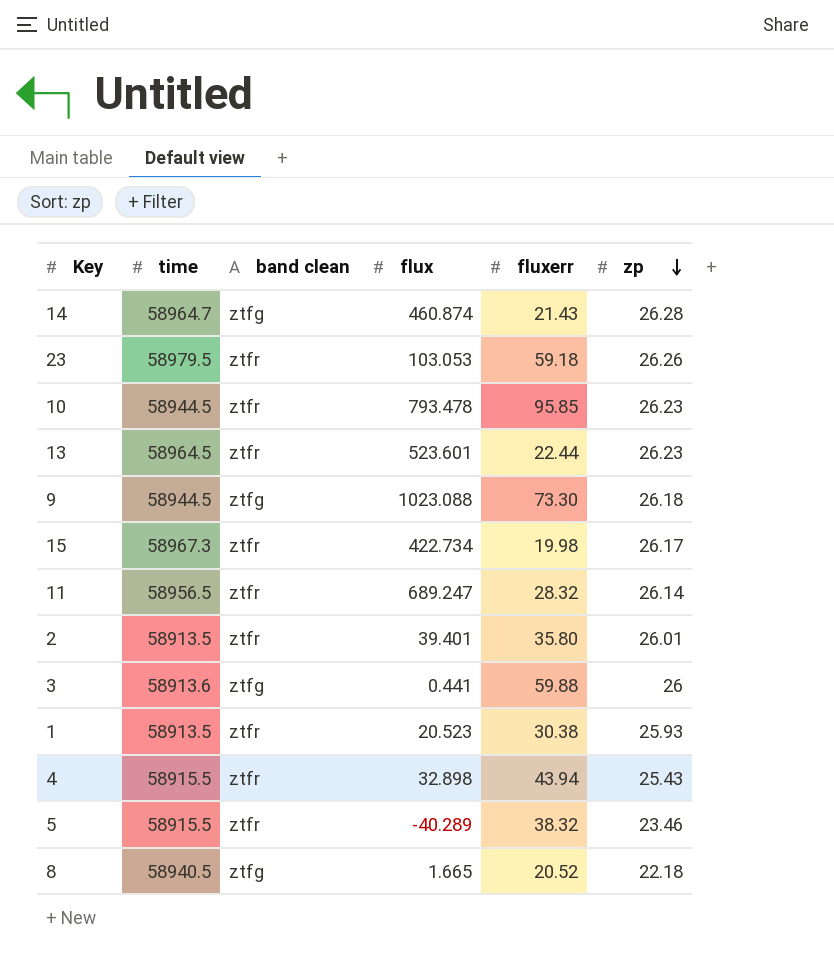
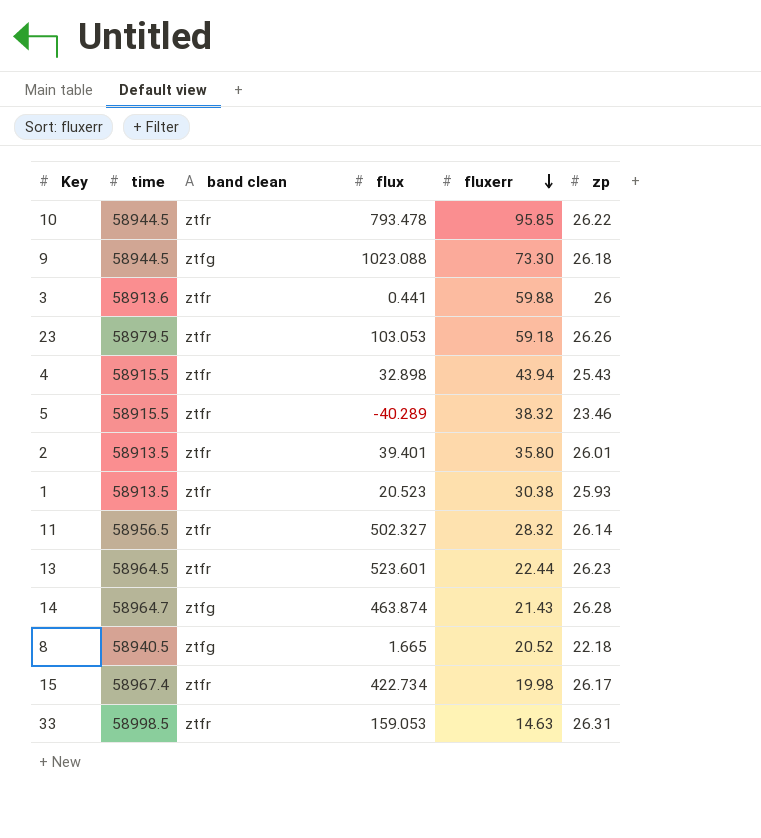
row order: zp descending -> fluxerr descending
10 | zp: 26.23 -> 26.22
3 | band clean: ztfg -> ztfr
11 | flux: 689.247 -> 502.327
14 | flux: 460.874 -> 463.874
15 | time: 58967.3 -> 58967.4
row 33: none -> 58998.5 | ztfr | 159.053 | 14.63 | 26.31

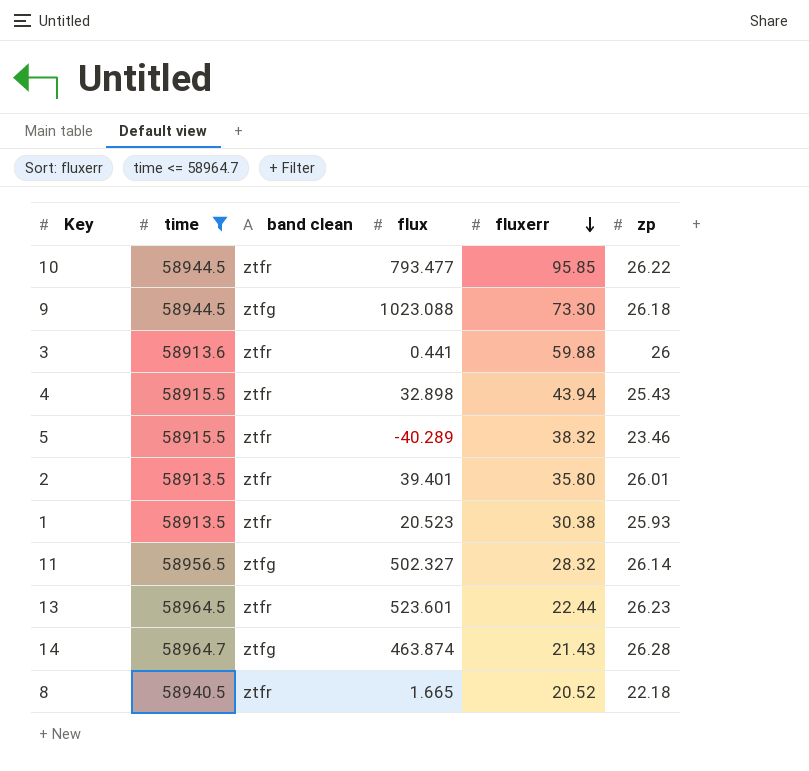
filter: none -> time <= 58964.7
10 | flux: 793.478 -> 793.477
11 | band clean: ztfr -> ztfg
8 | band clean: ztfg -> ztfr

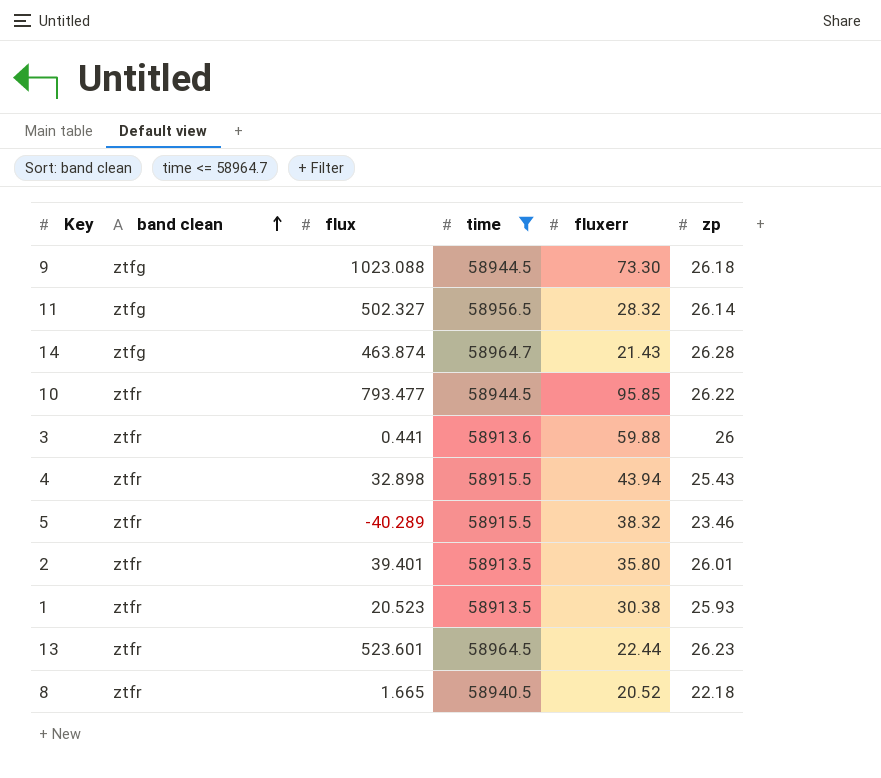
row order: fluxerr descending -> band clean ascending
column time | position: 2 -> 4

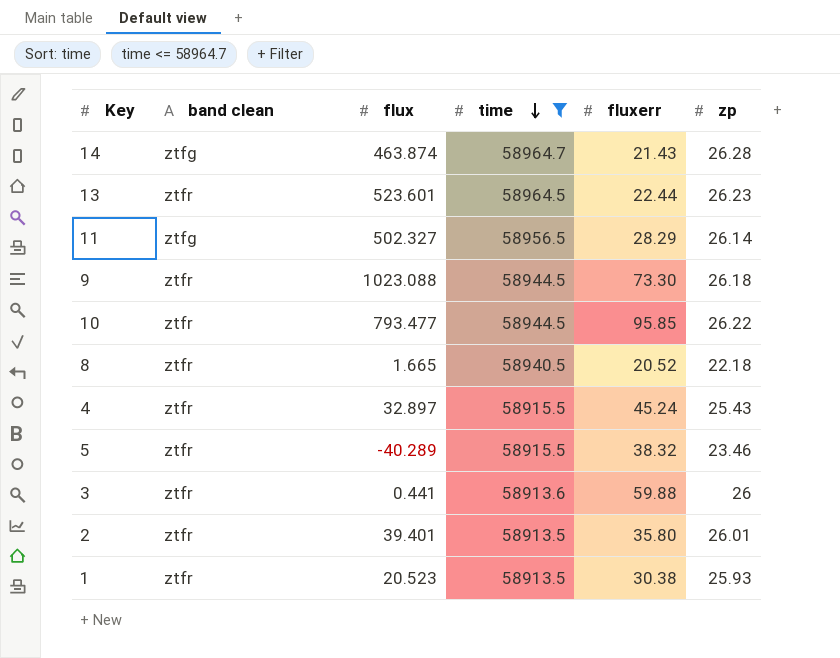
row order: band clean ascending -> time descending
11 | fluxerr: 28.32 -> 28.29
9 | band clean: ztfg -> ztfr
4 | flux: 32.898 -> 32.897
4 | fluxerr: 43.94 -> 45.24

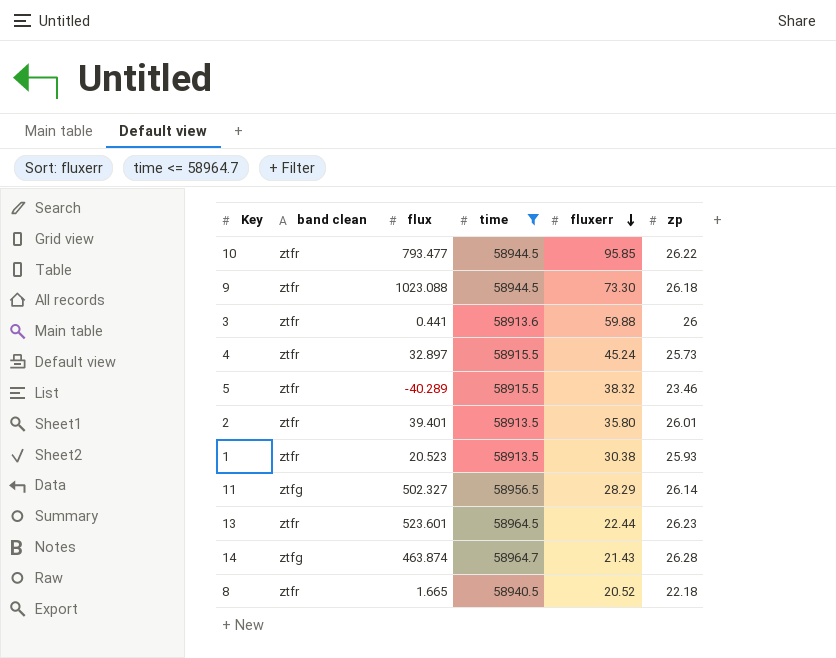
row order: time descending -> fluxerr descending
4 | zp: 25.43 -> 25.73

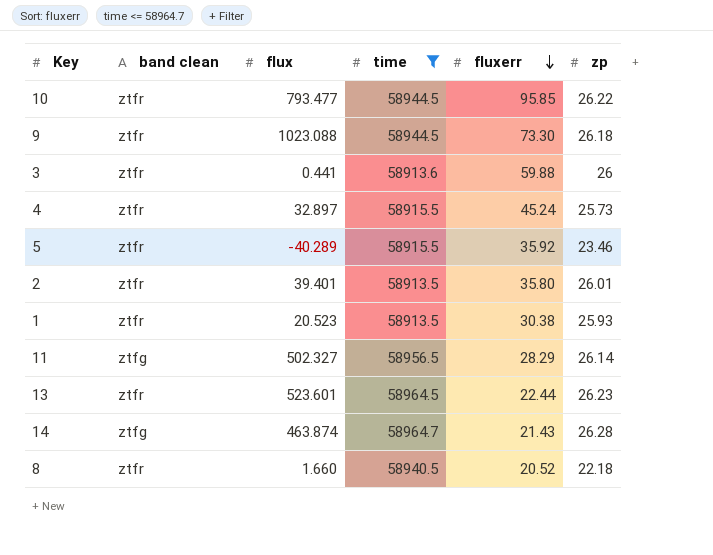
5 | fluxerr: 38.32 -> 35.92
8 | flux: 1.665 -> 1.660

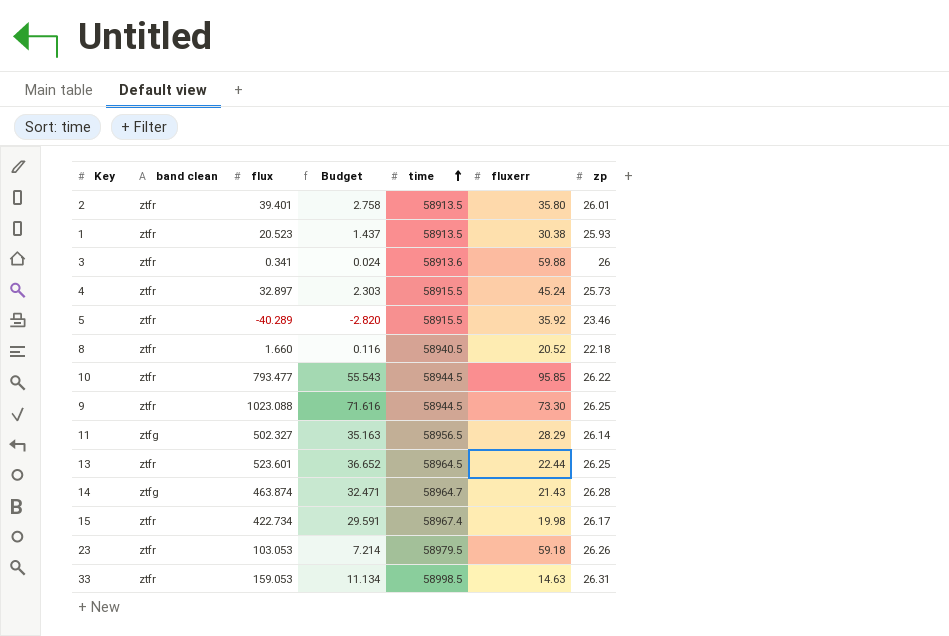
filter: time <= 58964.7 -> none
row order: fluxerr descending -> time ascending
column Budget | formula: none -> [flux] * 0.07
3 | flux: 0.441 -> 0.341
9 | zp: 26.18 -> 26.25
13 | zp: 26.23 -> 26.25

